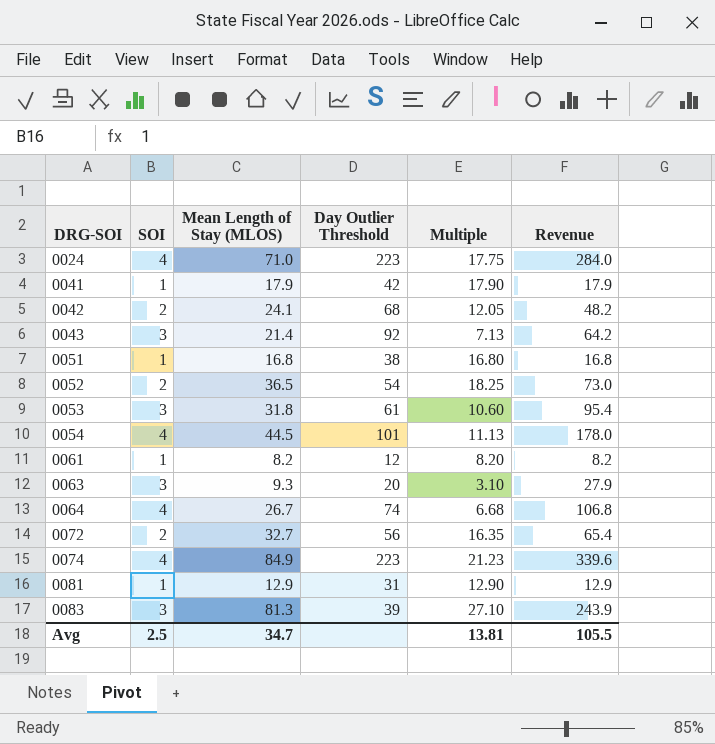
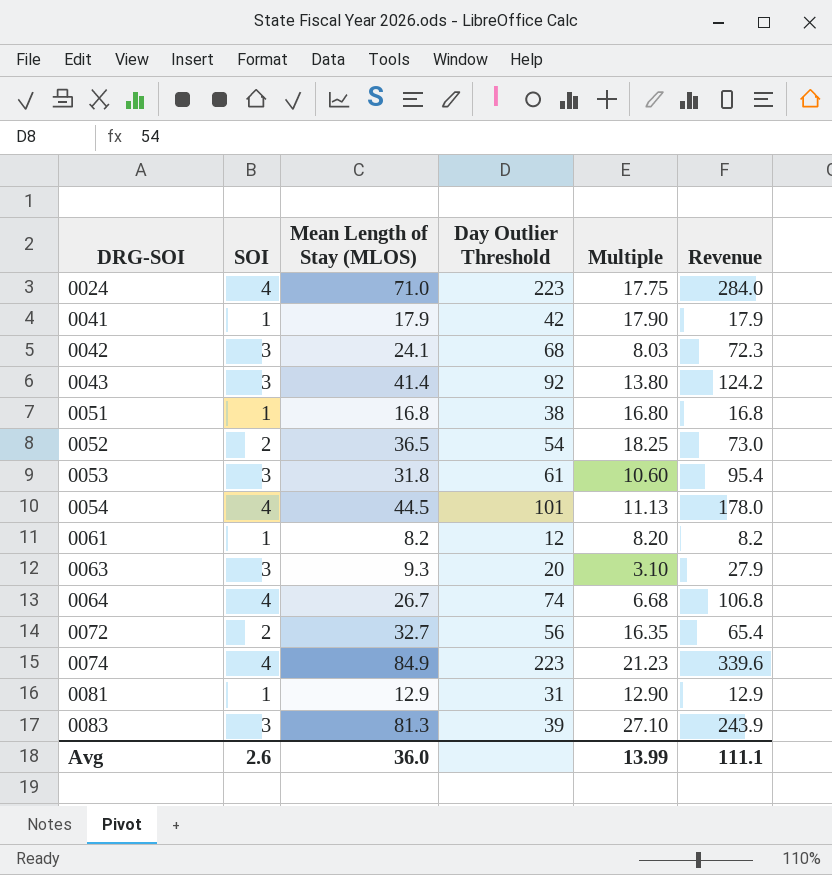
0042 | SOI: 2 -> 3
0042 | Multiple: 12.05 -> 8.03
0042 | Revenue: 48.2 -> 72.3
0043 | Mean Length of Stay (MLOS): 21.4 -> 41.4
0043 | Multiple: 7.13 -> 13.80
0043 | Revenue: 64.2 -> 124.2
Avg | SOI: 2.5 -> 2.6
Avg | Mean Length of Stay (MLOS): 34.7 -> 36.0
Avg | Multiple: 13.81 -> 13.99
Avg | Revenue: 105.5 -> 111.1

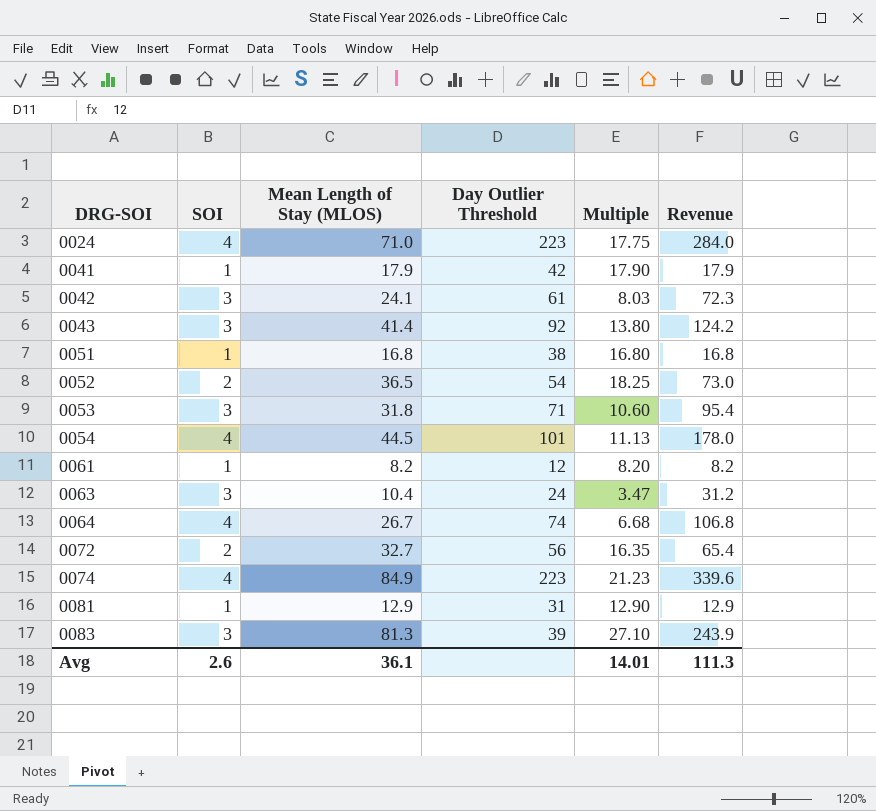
0042 | Day Outlier Threshold: 68 -> 61
0053 | Day Outlier Threshold: 61 -> 71
0063 | Mean Length of Stay (MLOS): 9.3 -> 10.4
0063 | Day Outlier Threshold: 20 -> 24
0063 | Multiple: 3.10 -> 3.47
0063 | Revenue: 27.9 -> 31.2
Avg | Mean Length of Stay (MLOS): 36.0 -> 36.1
Avg | Multiple: 13.99 -> 14.01
Avg | Revenue: 111.1 -> 111.3

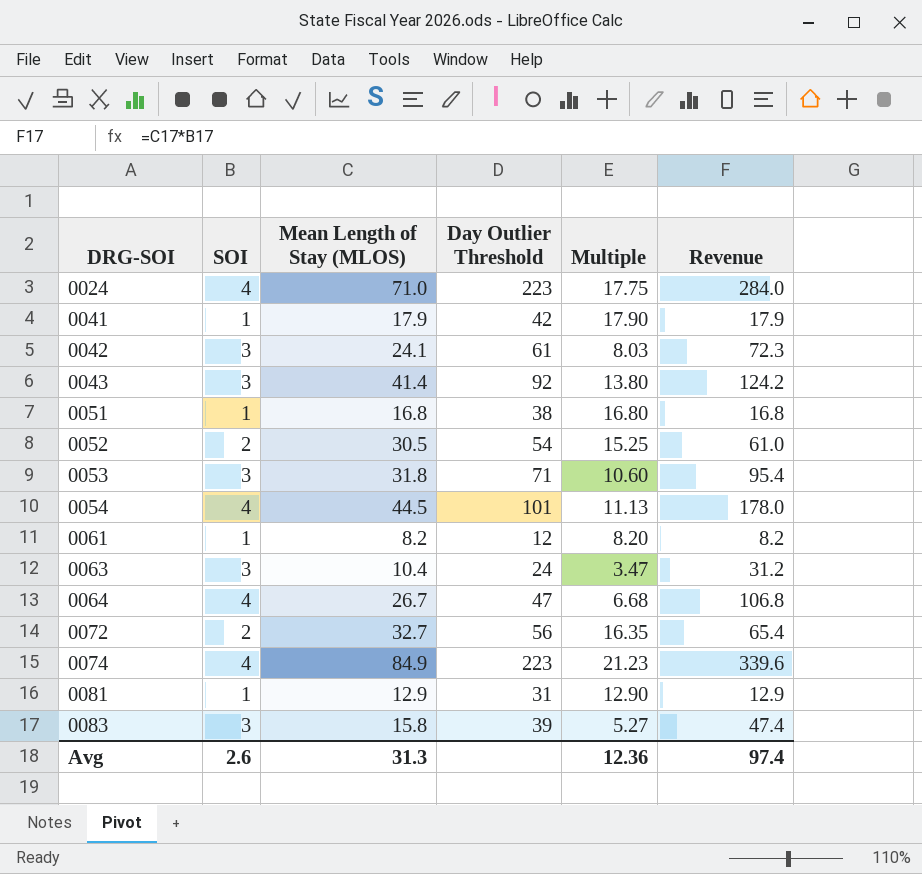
0052 | Mean Length of Stay (MLOS): 36.5 -> 30.5
0052 | Multiple: 18.25 -> 15.25
0052 | Revenue: 73.0 -> 61.0
0064 | Day Outlier Threshold: 74 -> 47
0083 | Mean Length of Stay (MLOS): 81.3 -> 15.8
0083 | Multiple: 27.10 -> 5.27
0083 | Revenue: 243.9 -> 47.4
Avg | Mean Length of Stay (MLOS): 36.1 -> 31.3
Avg | Multiple: 14.01 -> 12.36
Avg | Revenue: 111.3 -> 97.4

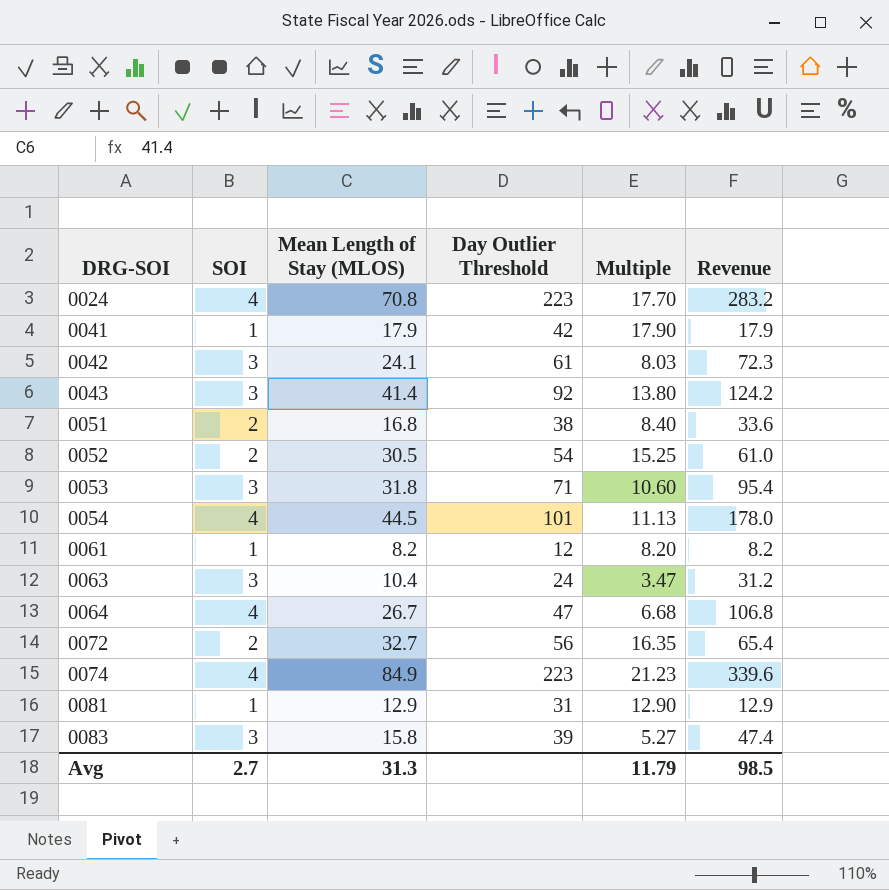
0024 | Mean Length of Stay (MLOS): 71.0 -> 70.8
0024 | Multiple: 17.75 -> 17.70
0024 | Revenue: 284.0 -> 283.2
0051 | SOI: 1 -> 2
0051 | Multiple: 16.80 -> 8.40
0051 | Revenue: 16.8 -> 33.6
Avg | SOI: 2.6 -> 2.7
Avg | Multiple: 12.36 -> 11.79
Avg | Revenue: 97.4 -> 98.5

